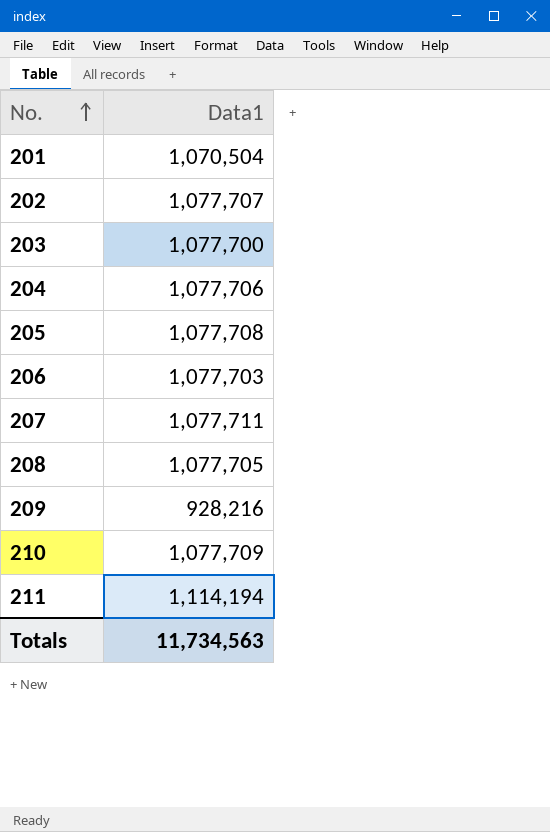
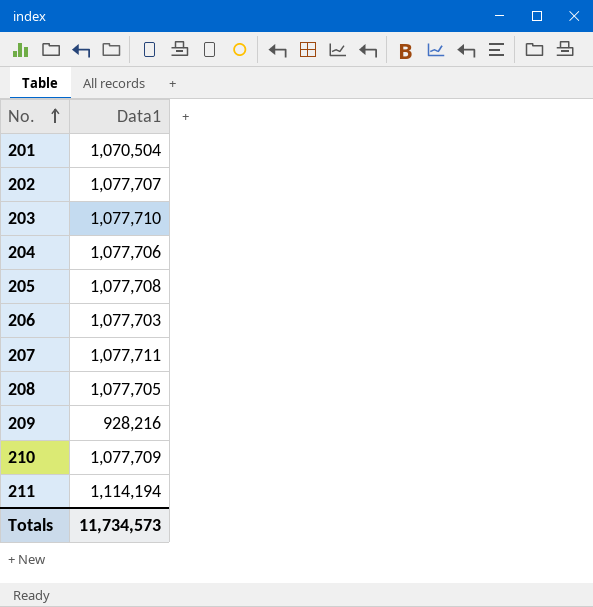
203 | Data1: 1,077,700 -> 1,077,710
Totals | Data1: 11,734,563 -> 11,734,573

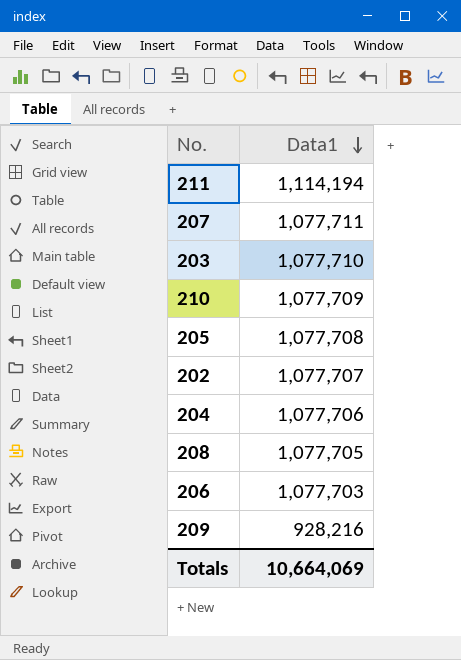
row order: No. ascending -> Data1 descending
row 201: 1,070,504 -> none
Totals | Data1: 11,734,573 -> 10,664,069

